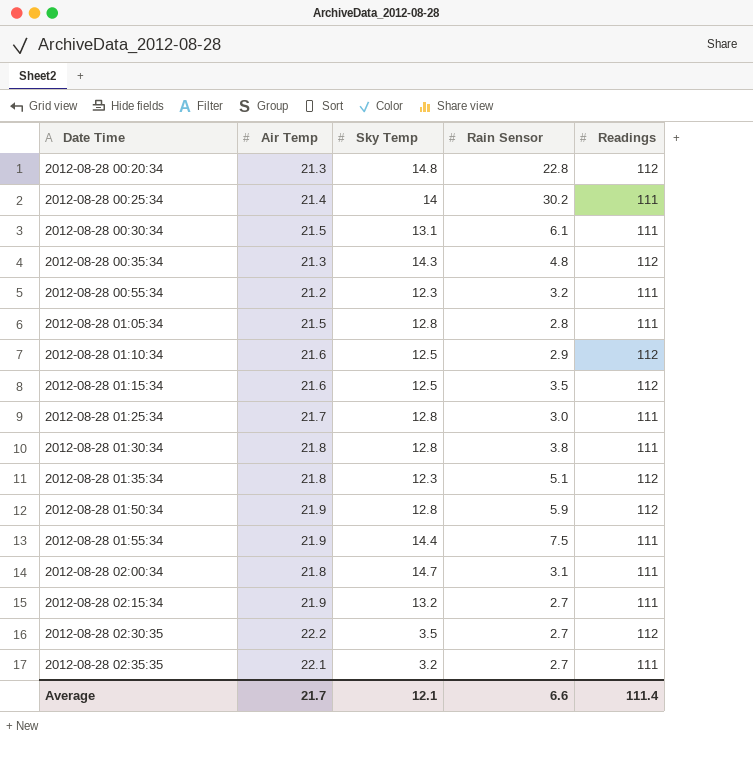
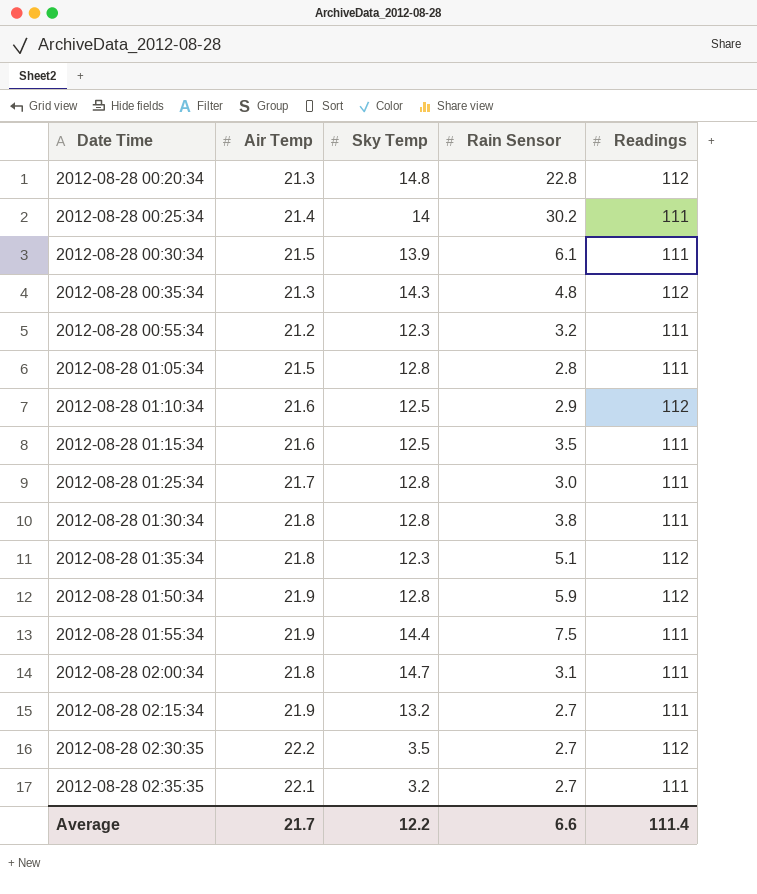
2012-08-28 00:30:34 | Sky Temp: 13.1 -> 13.9
2012-08-28 01:15:34 | Readings: 112 -> 111
Average | Sky Temp: 12.1 -> 12.2

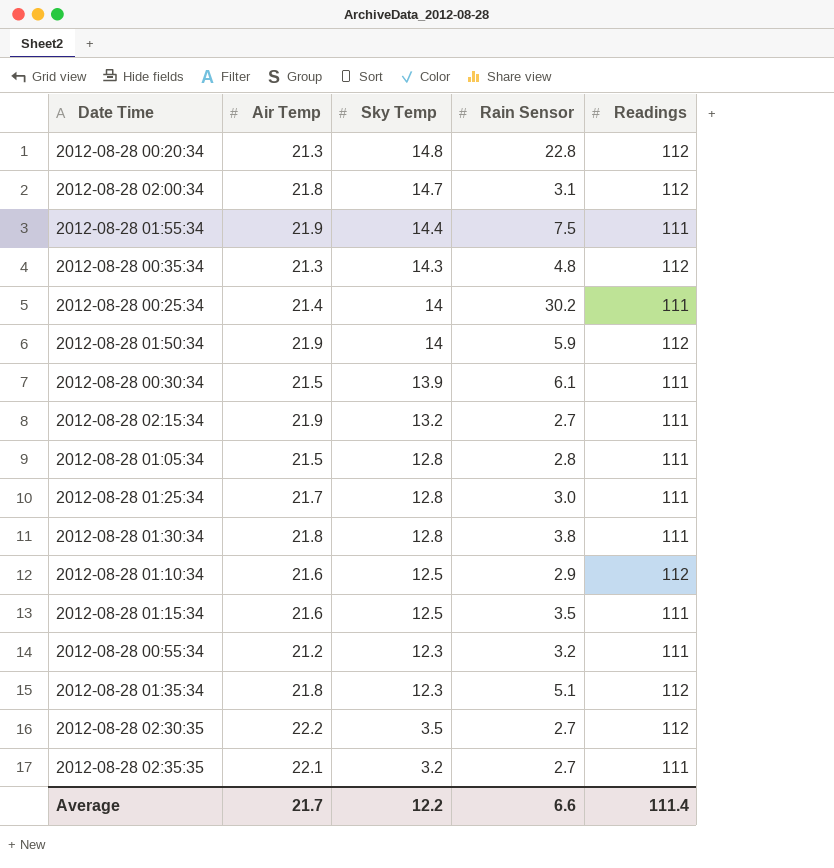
row order: Date Time ascending -> Sky Temp descending
2012-08-28 02:00:34 | Readings: 111 -> 112
2012-08-28 01:50:34 | Sky Temp: 12.8 -> 14

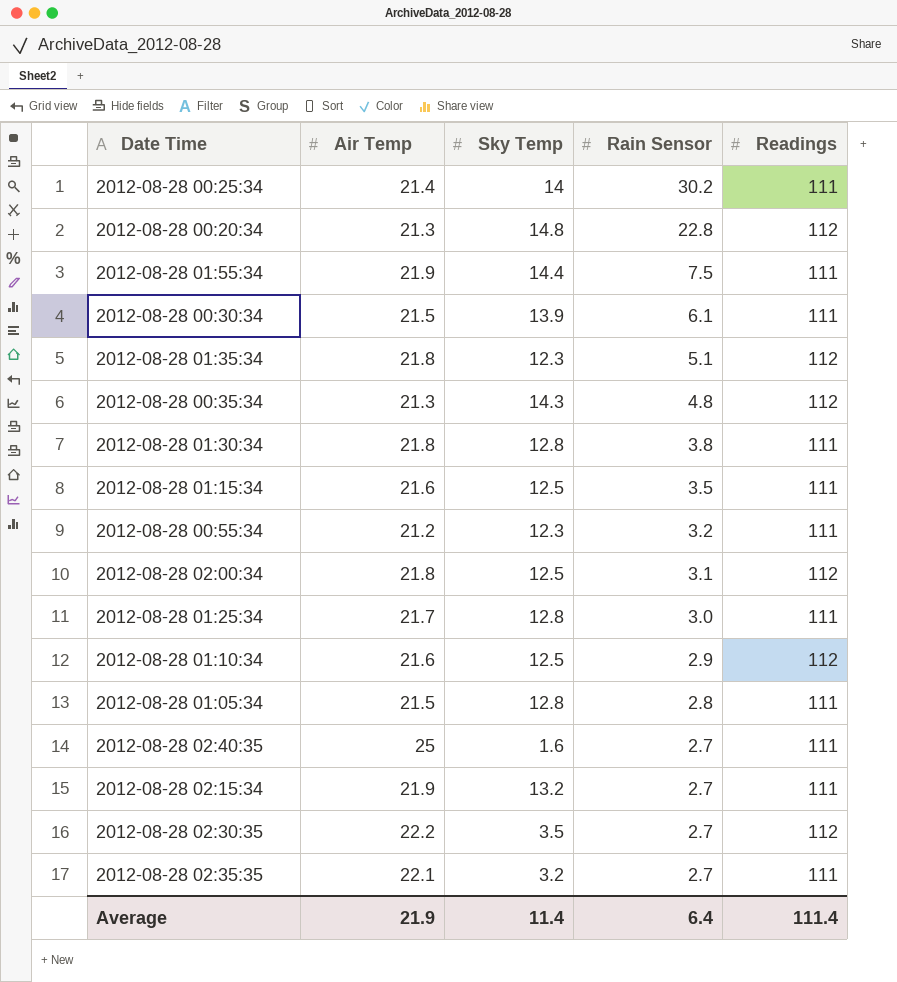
row order: Sky Temp descending -> Rain Sensor descending
row 2012-08-28 01:50:34: 21.9 | 14 | 5.9 | 112 -> none
2012-08-28 02:00:34 | Sky Temp: 14.7 -> 12.5
row 2012-08-28 02:40:35: none -> 25 | 1.6 | 2.7 | 111
Average | Air Temp: 21.7 -> 21.9
Average | Sky Temp: 12.2 -> 11.4
Average | Rain Sensor: 6.6 -> 6.4

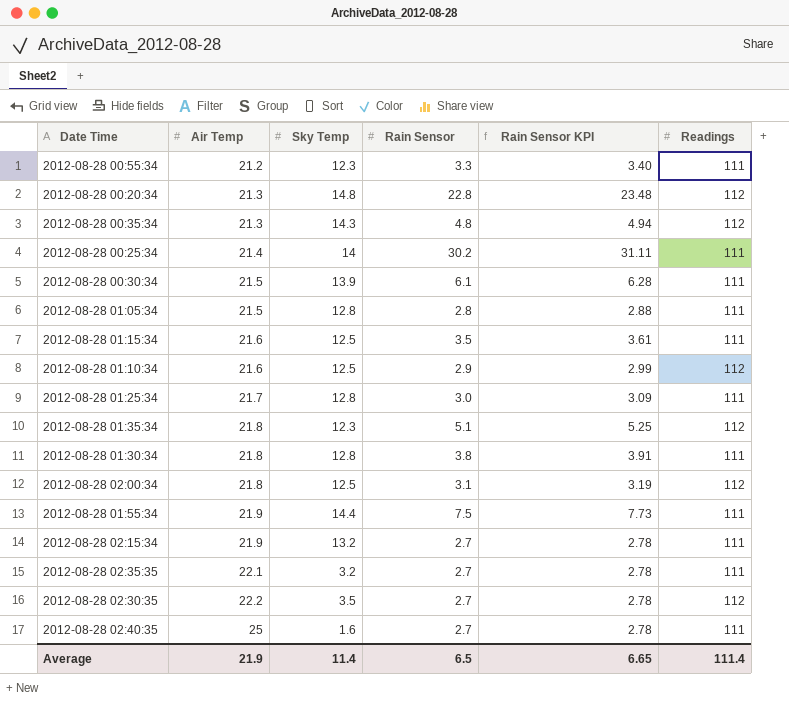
row order: Rain Sensor descending -> Air Temp ascending
column Rain Sensor KPI | formula: none -> [Rain Sensor] * 1.03
2012-08-28 00:55:34 | Rain Sensor: 3.2 -> 3.3
Average | Rain Sensor: 6.4 -> 6.5

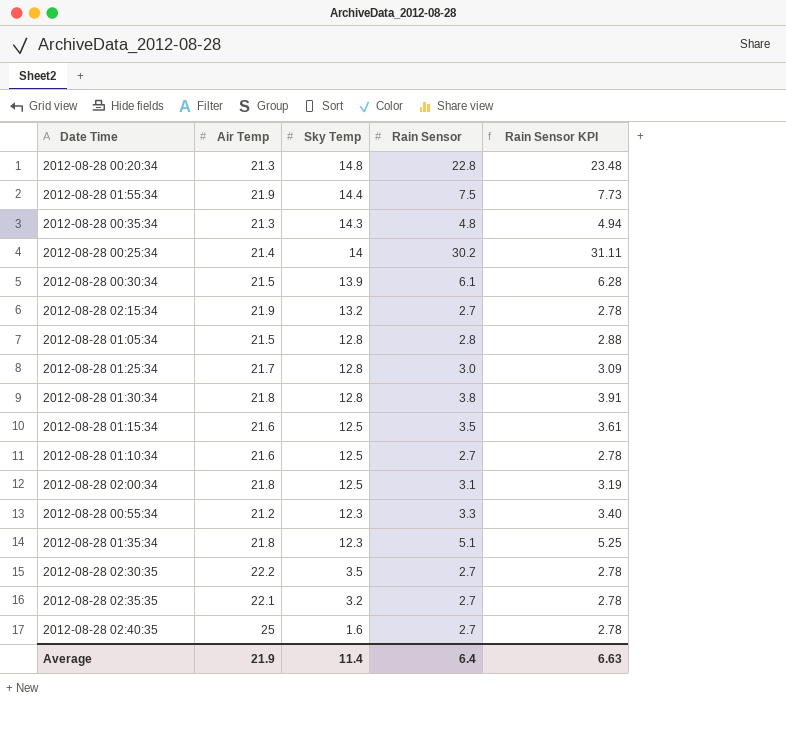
row order: Air Temp ascending -> Sky Temp descending
column Readings | position: 6 -> none
2012-08-28 01:10:34 | Rain Sensor: 2.9 -> 2.7
2012-08-28 01:10:34 | Rain Sensor KPI: 2.99 -> 2.78
Average | Rain Sensor: 6.5 -> 6.4
Average | Rain Sensor KPI: 6.65 -> 6.63

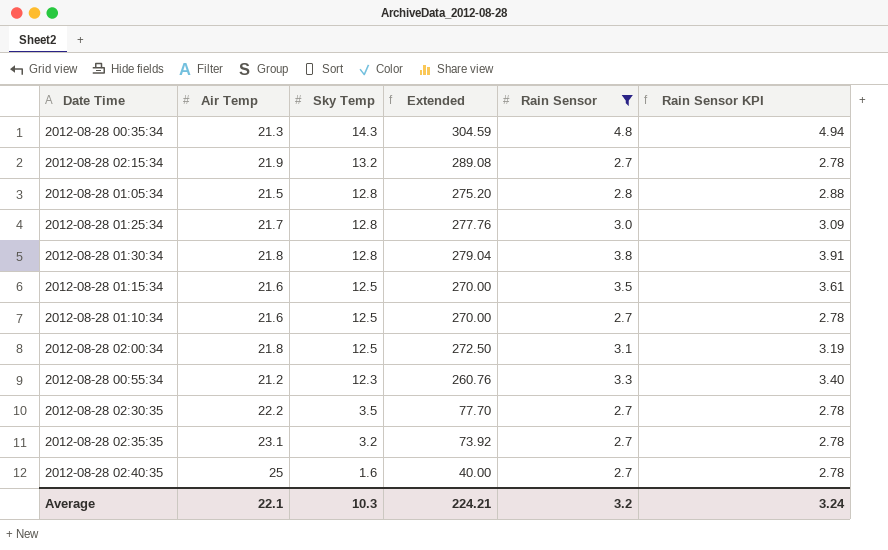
filter: none -> Rain Sensor <= 4.8
column Extended | formula: none -> [Air Temp] * [Sky Temp]
2012-08-28 02:35:35 | Air Temp: 22.1 -> 23.1
Average | Air Temp: 21.9 -> 22.1
Average | Sky Temp: 11.4 -> 10.3
Average | Rain Sensor: 6.4 -> 3.2
Average | Rain Sensor KPI: 6.63 -> 3.24

